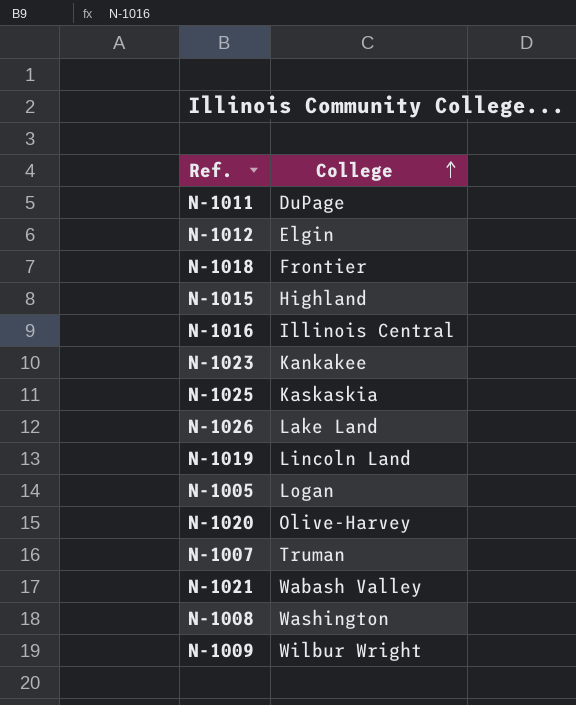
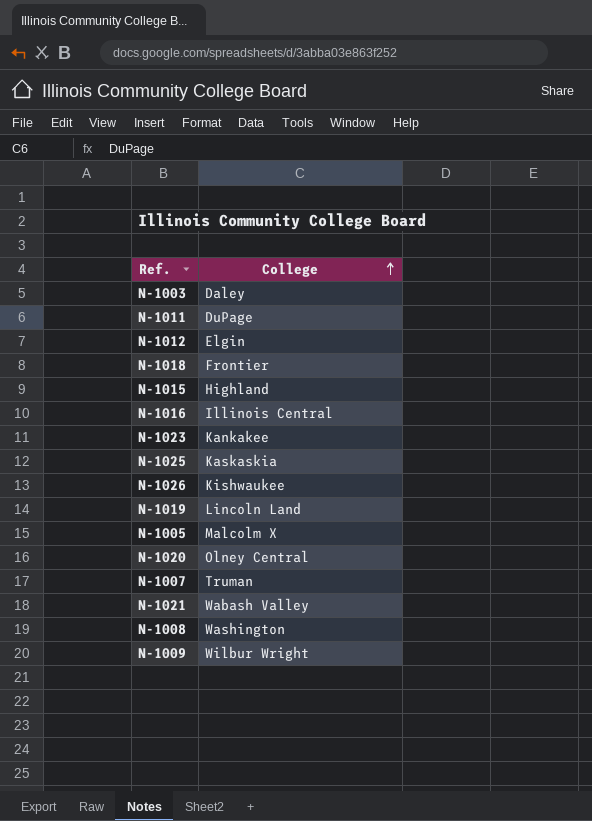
row N-1003: none -> Daley
N-1026 | College: Lake Land -> Kishwaukee
N-1005 | College: Logan -> Malcolm X
N-1020 | College: Olive-Harvey -> Olney Central

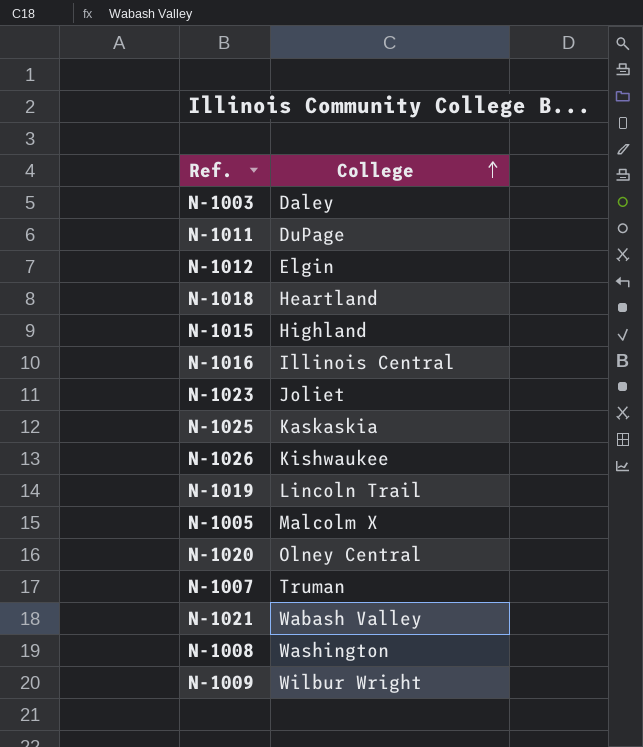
N-1018 | College: Frontier -> Heartland
N-1023 | College: Kankakee -> Joliet
N-1019 | College: Lincoln Land -> Lincoln Trail

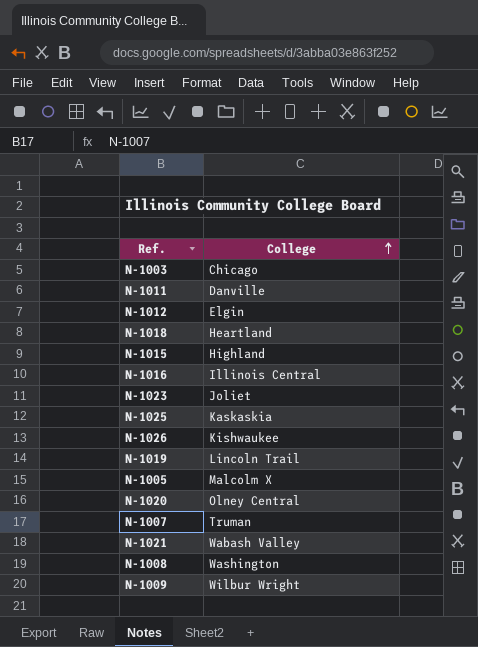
N-1003 | College: Daley -> Chicago
N-1011 | College: DuPage -> Danville

